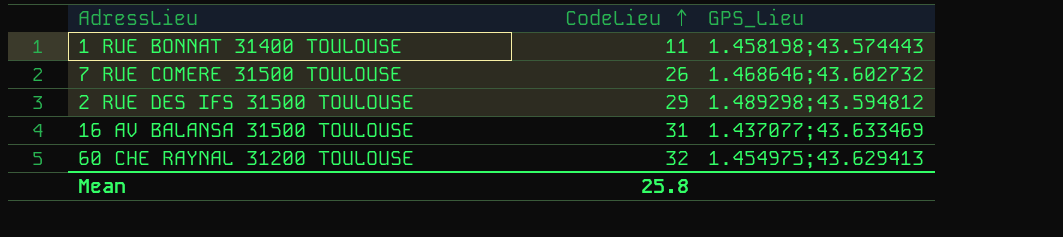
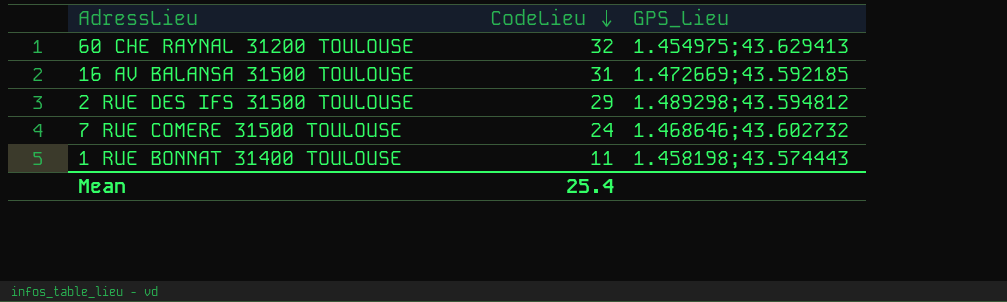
row order: CodeLieu ascending -> CodeLieu descending
16 AV BALANSA 31500 TOULOUSE | GPS_Lieu: 1.437077;43.633469 -> 1.472669;43.592185
7 RUE COMERE 31500 TOULOUSE | CodeLieu: 26 -> 24
Mean | CodeLieu: 25.8 -> 25.4

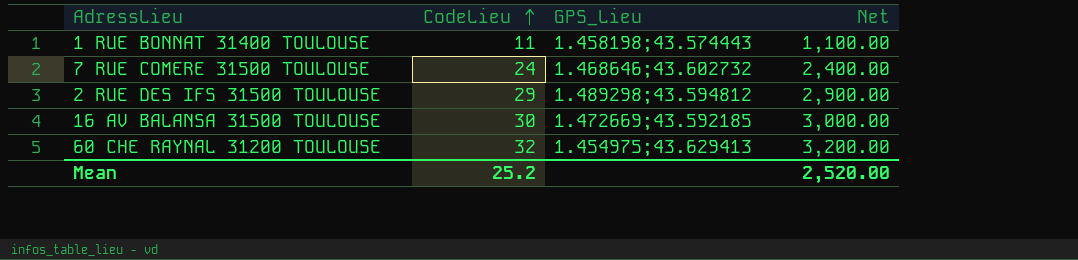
row order: CodeLieu descending -> CodeLieu ascending
column Net | formula: none -> [CodeLieu] * 100
16 AV BALANSA 31500 TOULOUSE | CodeLieu: 31 -> 30
Mean | CodeLieu: 25.4 -> 25.2

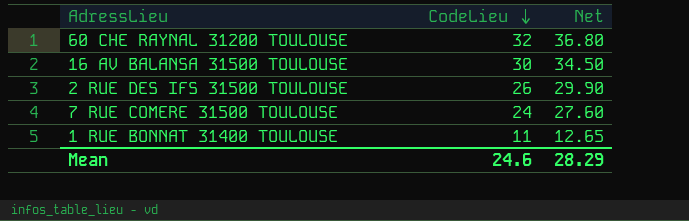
row order: CodeLieu ascending -> CodeLieu descending
column GPS_Lieu | position: 3 -> none
column Net | formula: [CodeLieu] * 100 -> [CodeLieu] * 1.15
2 RUE DES IFS 31500 TOULOUSE | CodeLieu: 29 -> 26
Mean | CodeLieu: 25.2 -> 24.6
Mean | Net: 2,520.00 -> 28.29

